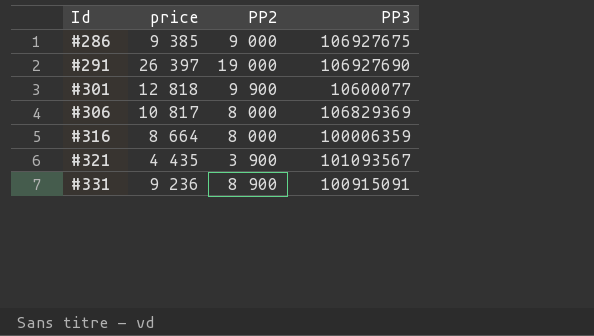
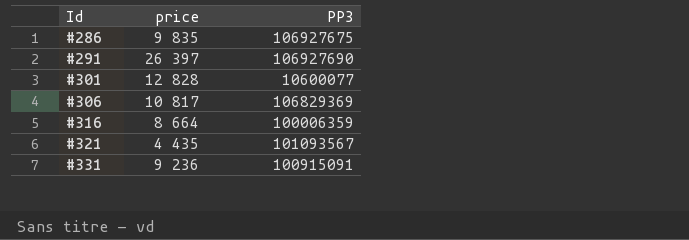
column PP2 | position: 3 -> none
#286 | price: 9 385 -> 9 835
#301 | price: 12 818 -> 12 828

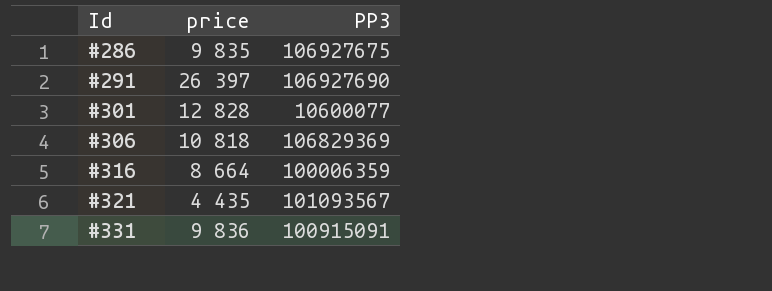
#306 | price: 10 817 -> 10 818
#331 | price: 9 236 -> 9 836

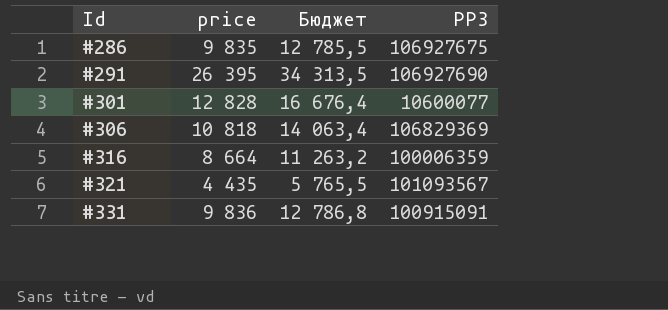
column Бюджет | formula: none -> [price] * 1,3
#291 | price: 26 397 -> 26 395

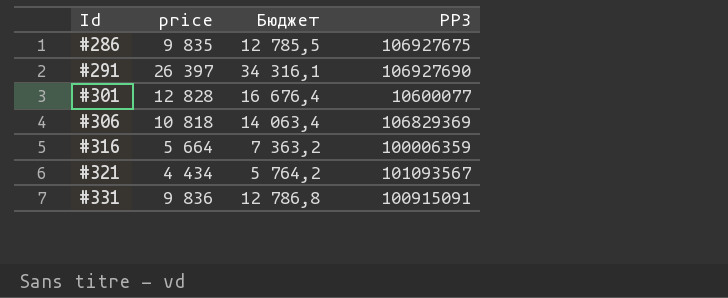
#291 | price: 26 395 -> 26 397
#291 | Бюджет: 34 313,5 -> 34 316,1
#316 | price: 8 664 -> 5 664
#316 | Бюджет: 11 263,2 -> 7 363,2
#321 | price: 4 435 -> 4 434
#321 | Бюджет: 5 765,5 -> 5 764,2

